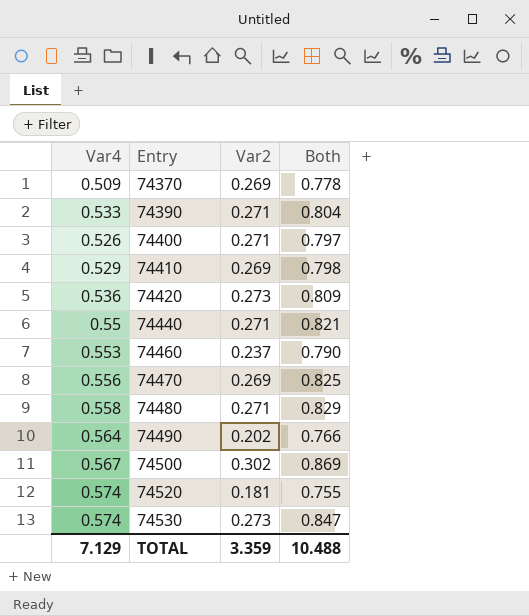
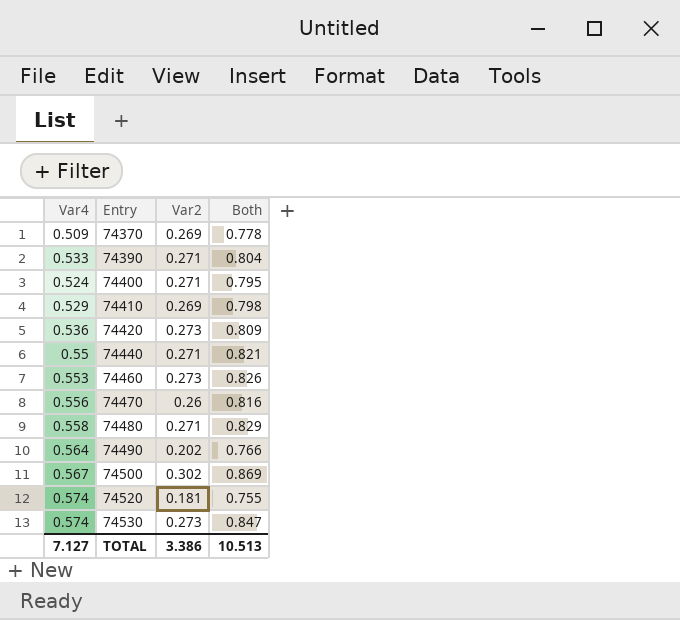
74400 | Var4: 0.526 -> 0.524
74400 | Both: 0.797 -> 0.795
74460 | Var2: 0.237 -> 0.273
74460 | Both: 0.790 -> 0.826
74470 | Var2: 0.269 -> 0.26
74470 | Both: 0.825 -> 0.816
TOTAL | Var4: 7.129 -> 7.127
TOTAL | Var2: 3.359 -> 3.386
TOTAL | Both: 10.488 -> 10.513

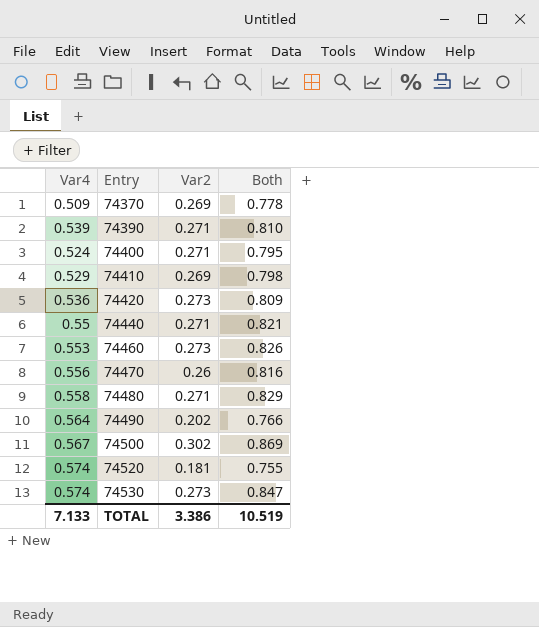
74390 | Var4: 0.533 -> 0.539
74390 | Both: 0.804 -> 0.810
TOTAL | Var4: 7.127 -> 7.133
TOTAL | Both: 10.513 -> 10.519

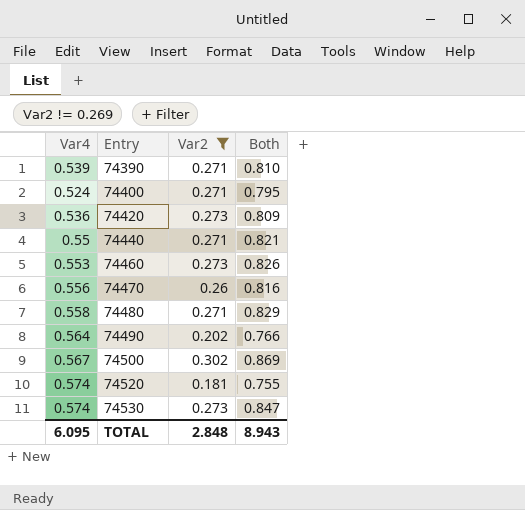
filter: none -> Var2 != 0.269
TOTAL | Var4: 7.133 -> 6.095
TOTAL | Var2: 3.386 -> 2.848
TOTAL | Both: 10.519 -> 8.943

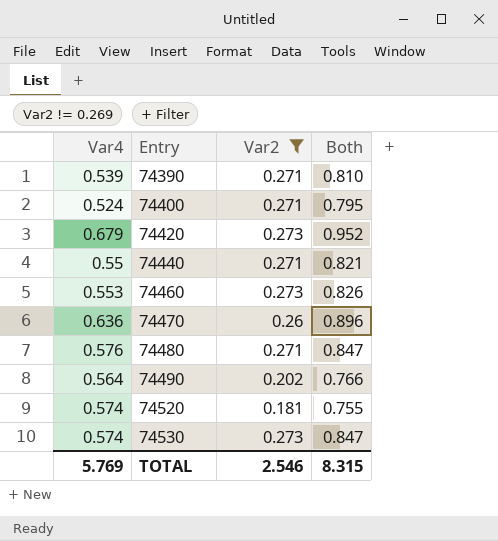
row 74500: 0.567 | 0.302 | 0.869 -> none
74420 | Var4: 0.536 -> 0.679
74420 | Both: 0.809 -> 0.952
74470 | Var4: 0.556 -> 0.636
74470 | Both: 0.816 -> 0.896
74480 | Var4: 0.558 -> 0.576
74480 | Both: 0.829 -> 0.847
TOTAL | Var4: 6.095 -> 5.769
TOTAL | Var2: 2.848 -> 2.546
TOTAL | Both: 8.943 -> 8.315

